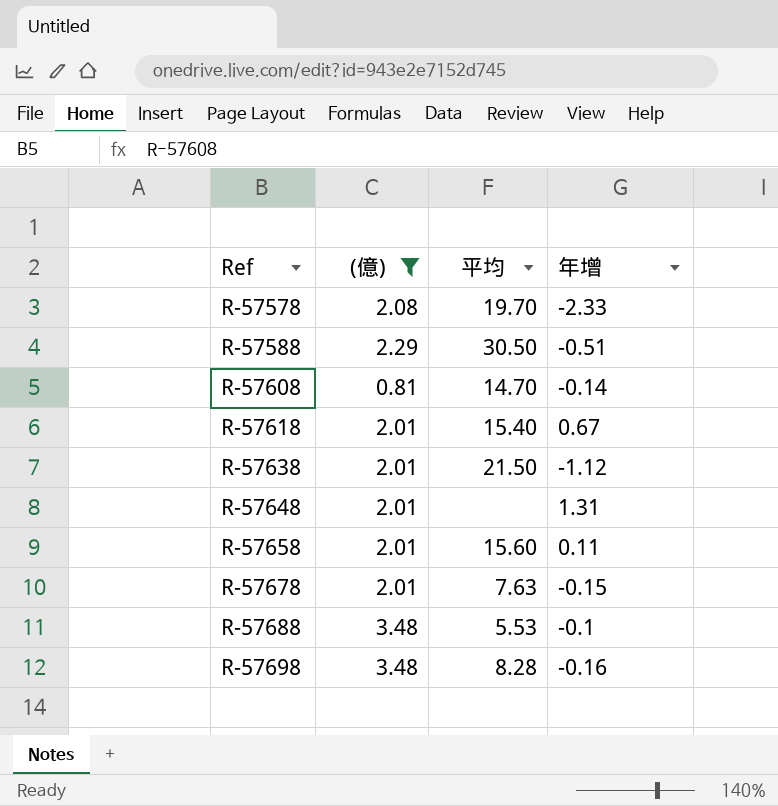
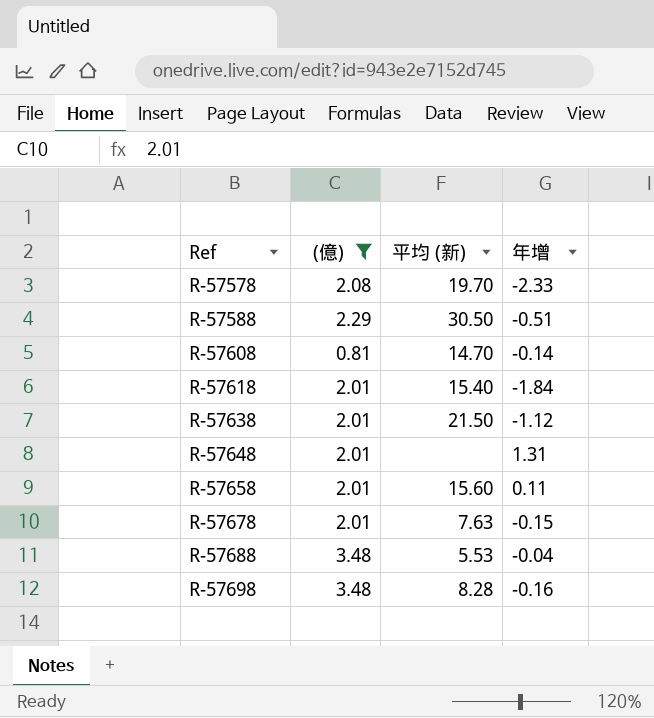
column name: 平均 -> 平均 (新)
R-57618 | 年增: 0.67 -> -1.84
R-57688 | 年增: -0.1 -> -0.04

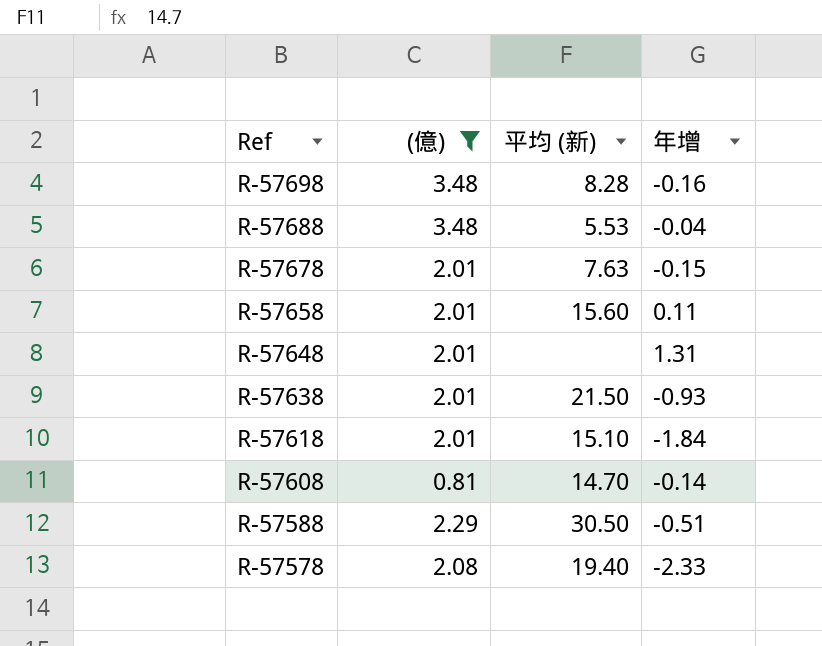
row order: Ref ascending -> Ref descending
R-57638 | 年增: -1.12 -> -0.93
R-57618 | 平均 (新): 15.40 -> 15.10
R-57578 | 平均 (新): 19.70 -> 19.40

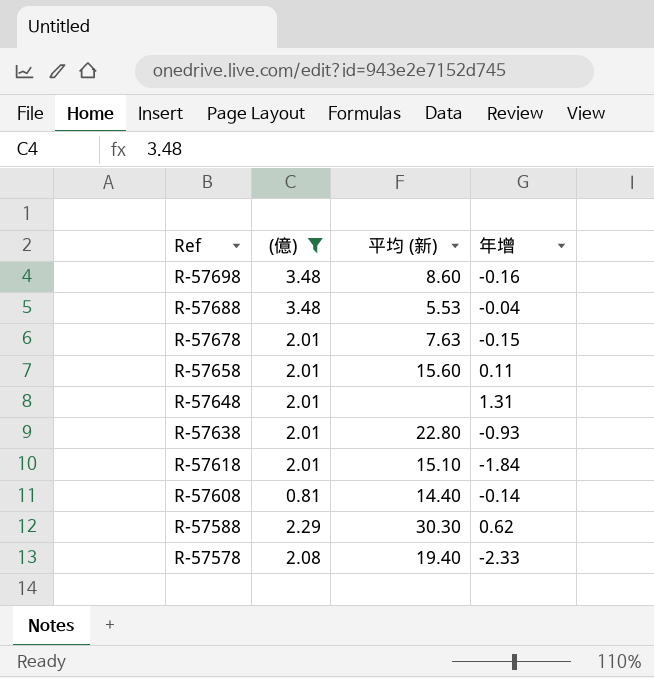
R-57698 | 平均 (新): 8.28 -> 8.60
R-57638 | 平均 (新): 21.50 -> 22.80
R-57608 | 平均 (新): 14.70 -> 14.40
R-57588 | 平均 (新): 30.50 -> 30.30
R-57588 | 年增: -0.51 -> 0.62

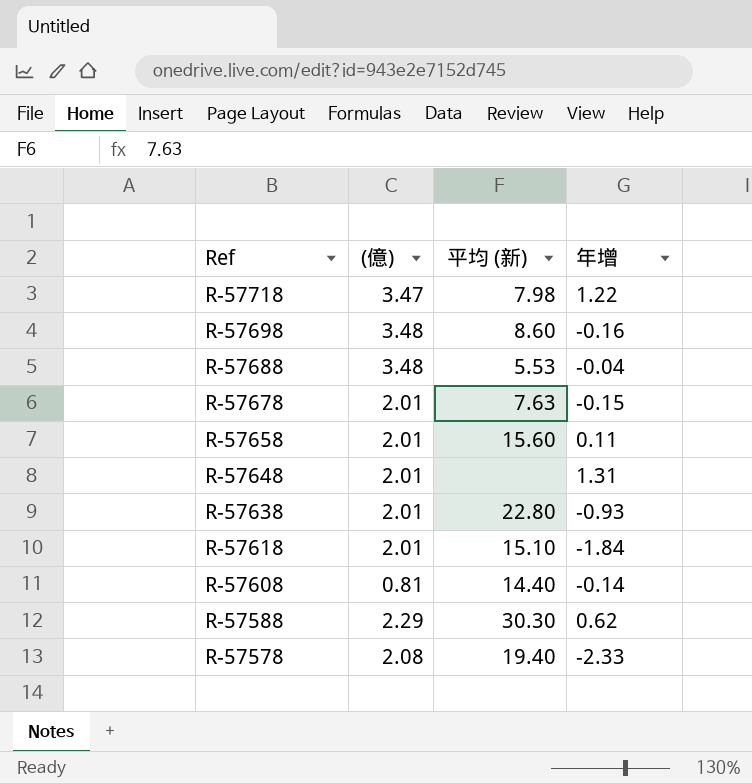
filter: (億) != 3.47 -> none

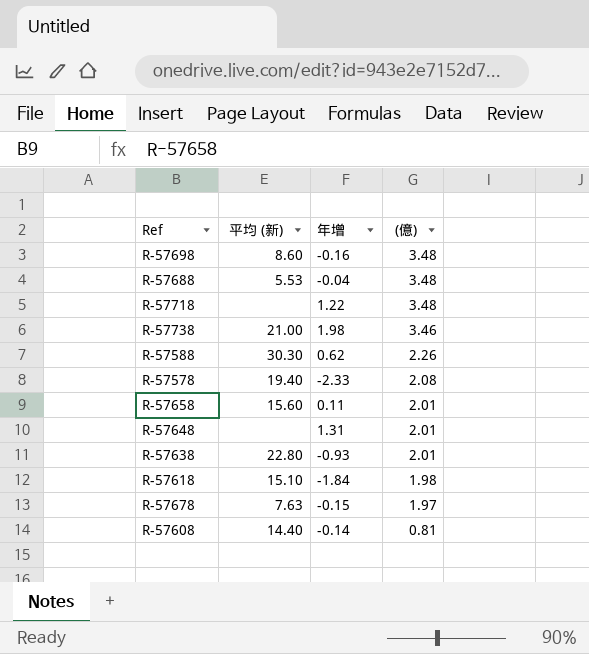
row order: Ref descending -> (億) descending
column (億) | position: 2 -> 4
R-57718 | 平均 (新): 7.98 -> none
R-57718 | (億): 3.47 -> 3.48
row R-57738: none -> 21.00 | 1.98 | 3.46
R-57588 | (億): 2.29 -> 2.26
R-57618 | (億): 2.01 -> 1.98
R-57678 | (億): 2.01 -> 1.97

